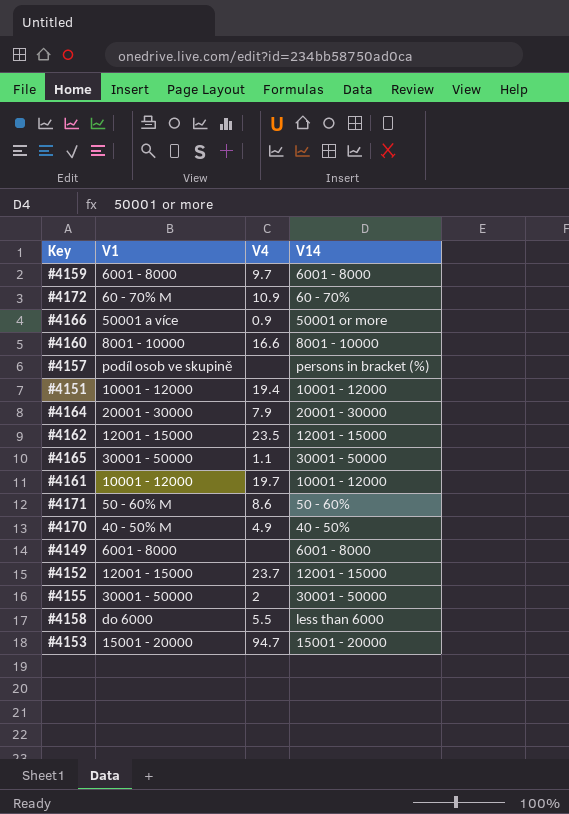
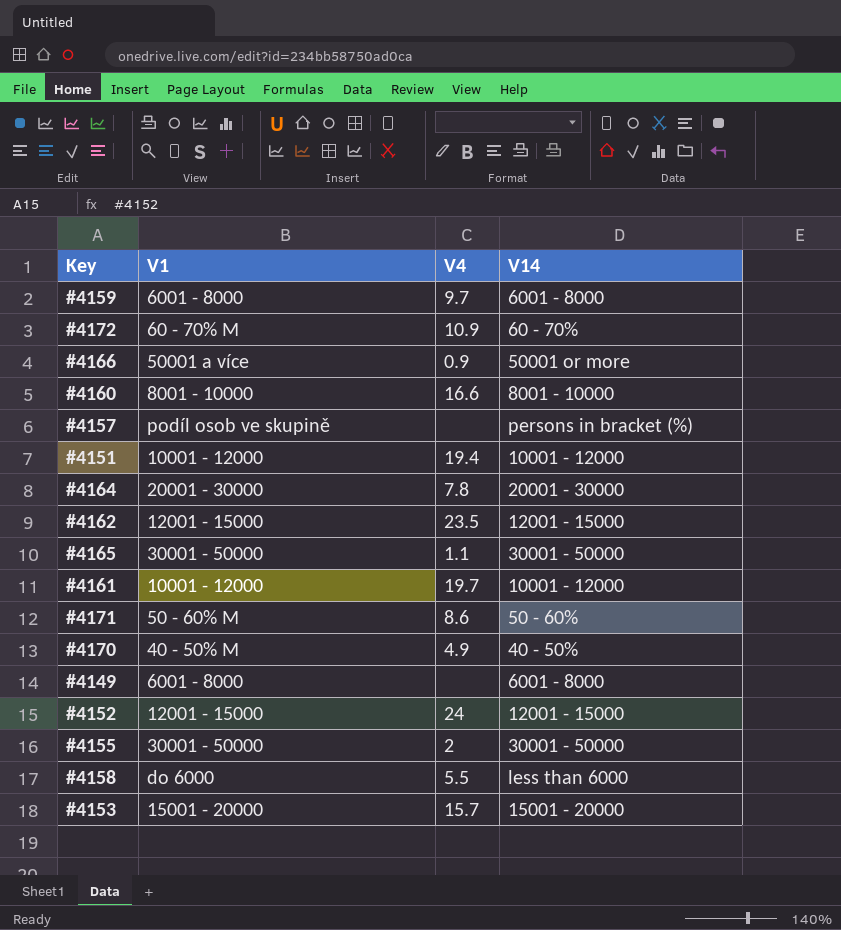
#4164 | V4: 7.9 -> 7.8
#4152 | V4: 23.7 -> 24
#4153 | V4: 94.7 -> 15.7

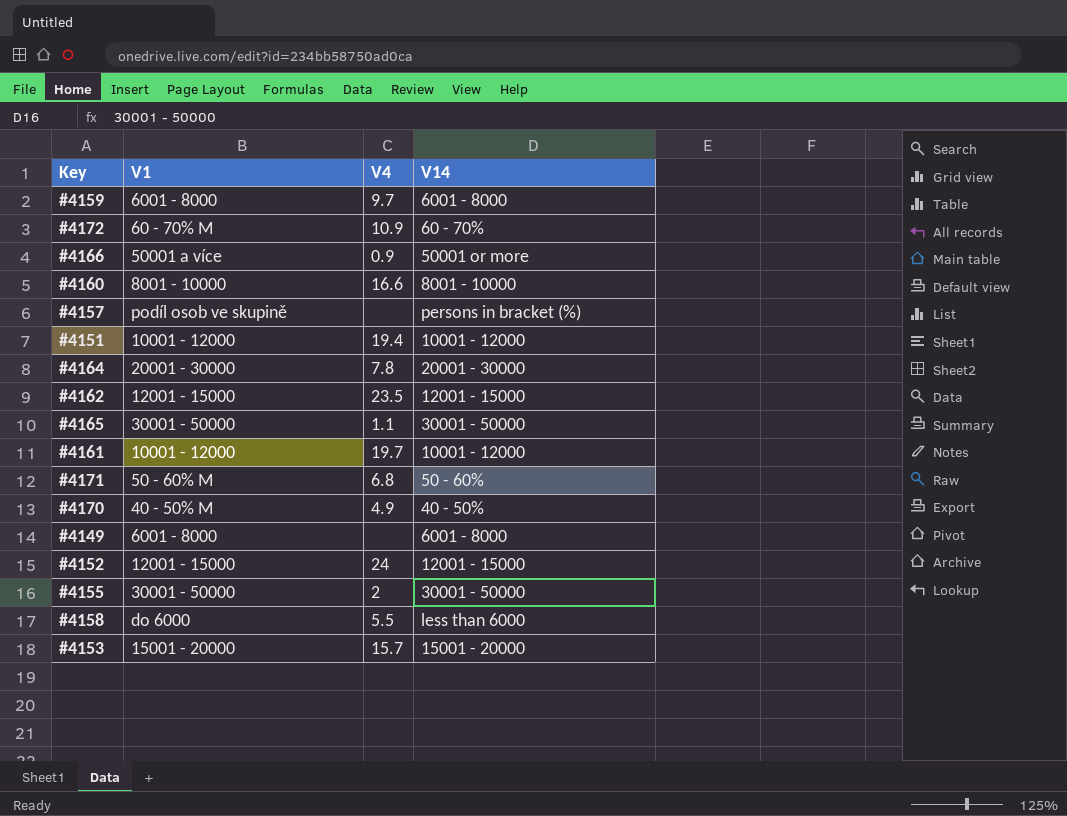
#4171 | V4: 8.6 -> 6.8

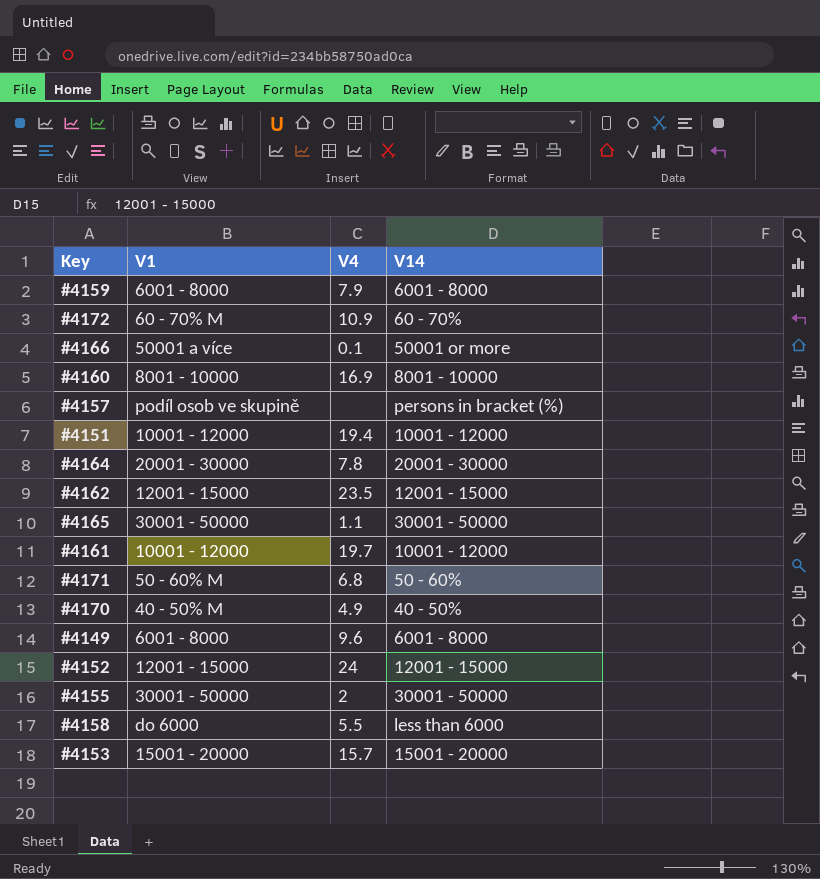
#4159 | V4: 9.7 -> 7.9
#4166 | V4: 0.9 -> 0.1
#4160 | V4: 16.6 -> 16.9
#4149 | V4: none -> 9.6

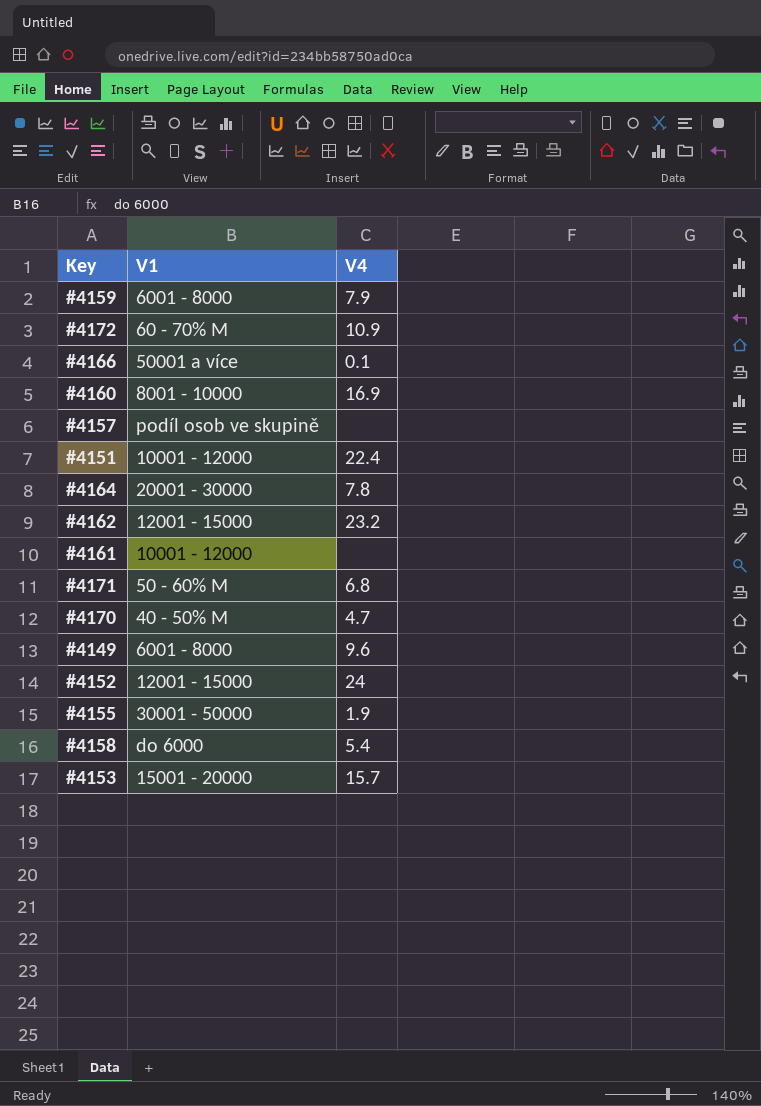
column V14 | position: 4 -> none
row #4165: 30001 - 50000 | 1.1 | 30001 - 50000 -> none
#4151 | V4: 19.4 -> 22.4
#4162 | V4: 23.5 -> 23.2
#4161 | V4: 19.7 -> none
#4170 | V4: 4.9 -> 4.7
#4155 | V4: 2 -> 1.9
#4158 | V4: 5.5 -> 5.4

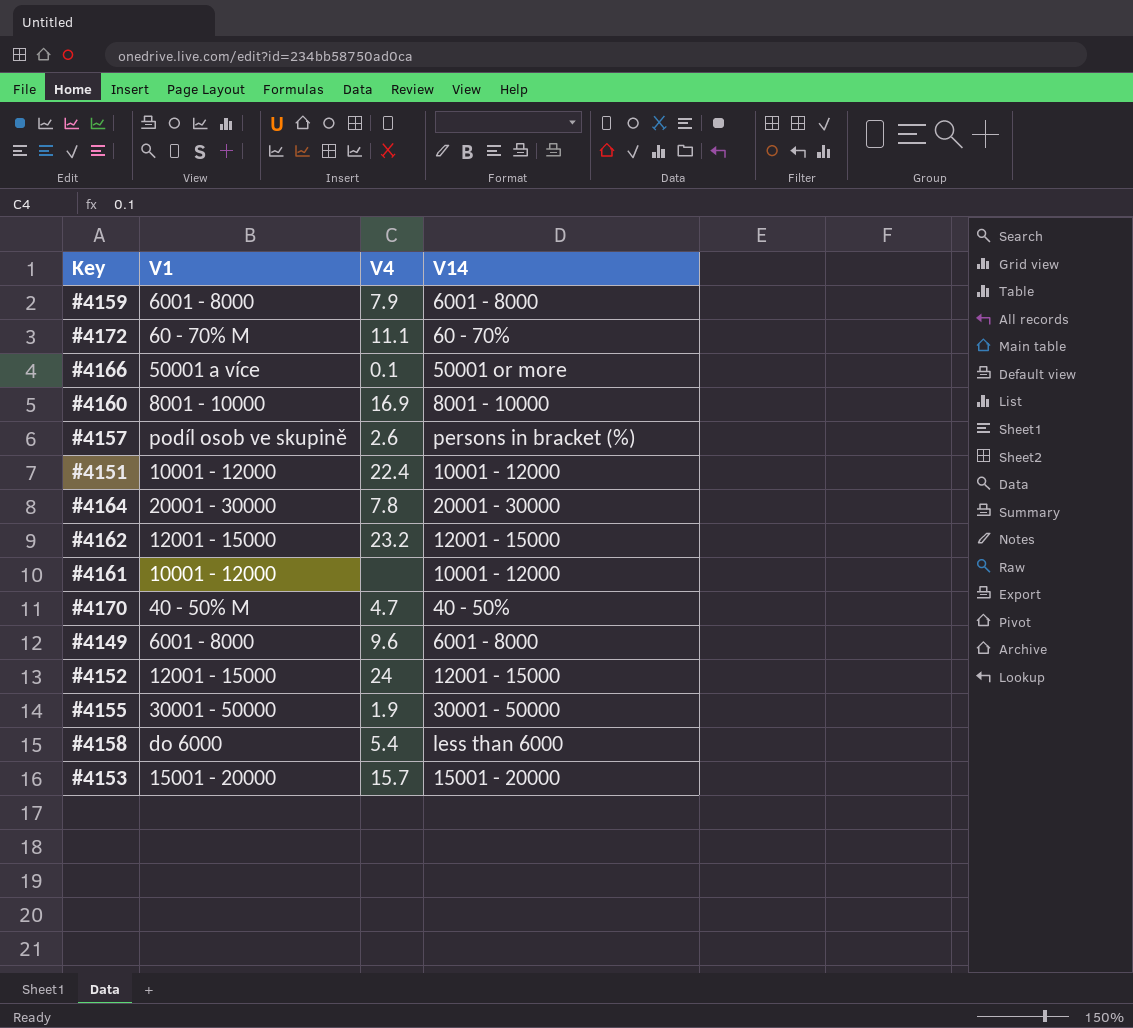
column V14 | position: none -> 4
row #4171: 50 - 60% M | 6.8 -> none
#4172 | V4: 10.9 -> 11.1
#4157 | V4: none -> 2.6

